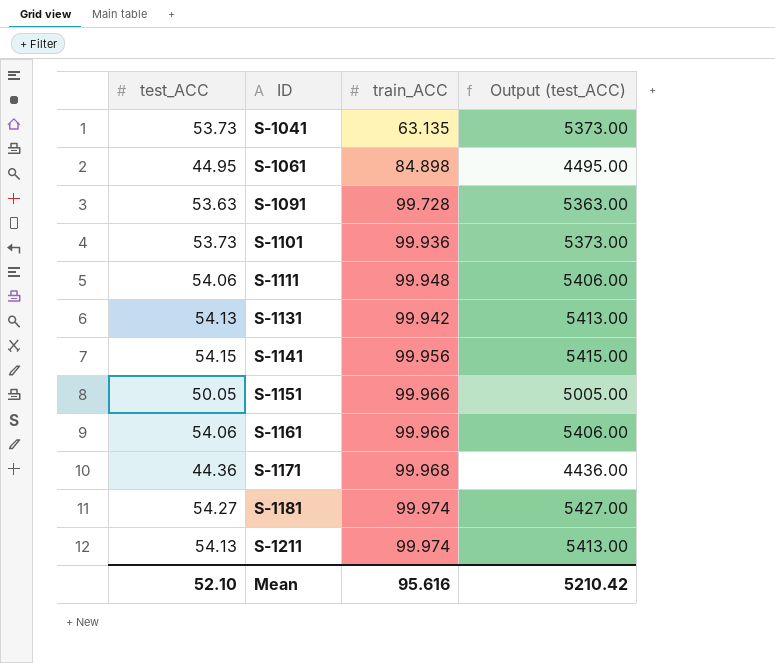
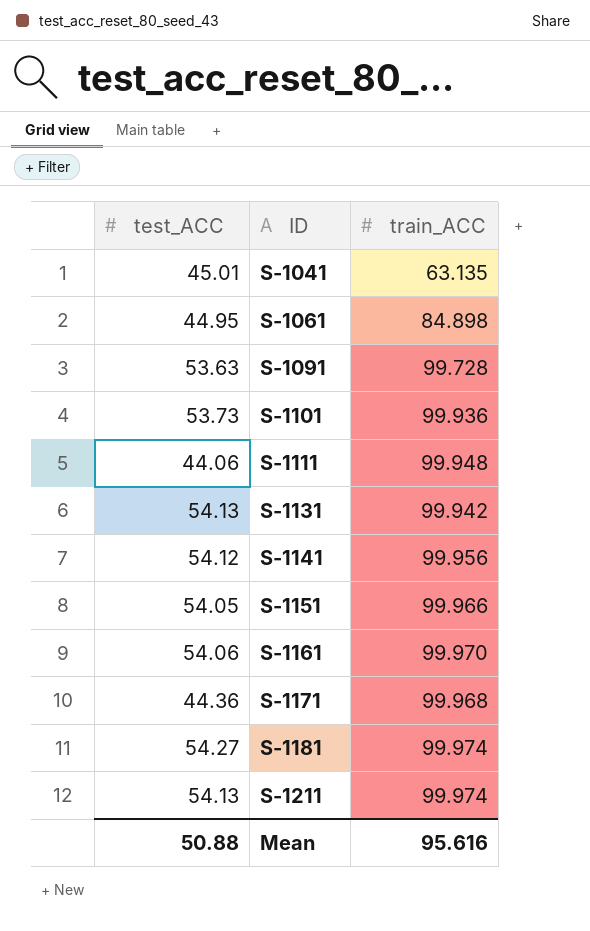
column Output (test_ACC) | formula: [test_ACC] * 100 -> none
S-1041 | test_ACC: 53.73 -> 45.01
S-1111 | test_ACC: 54.06 -> 44.06
S-1141 | test_ACC: 54.15 -> 54.12
S-1151 | test_ACC: 50.05 -> 54.05
S-1161 | train_ACC: 99.966 -> 99.970
Mean | test_ACC: 52.10 -> 50.88

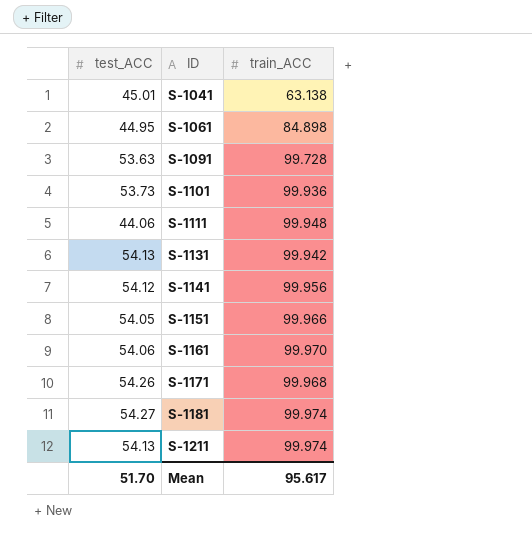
S-1041 | train_ACC: 63.135 -> 63.138
S-1171 | test_ACC: 44.36 -> 54.26
Mean | test_ACC: 50.88 -> 51.70
Mean | train_ACC: 95.616 -> 95.617

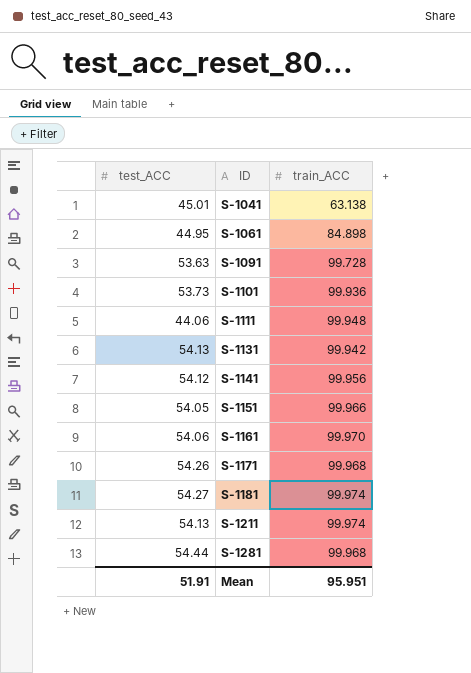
row S-1281: none -> 54.44 | 99.968
Mean | test_ACC: 51.70 -> 51.91
Mean | train_ACC: 95.617 -> 95.951

